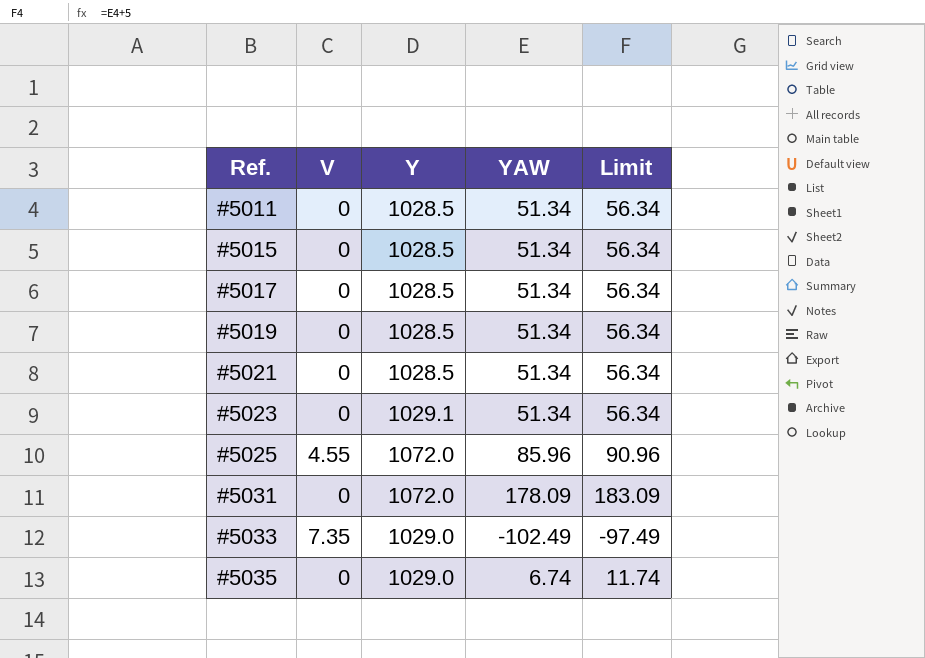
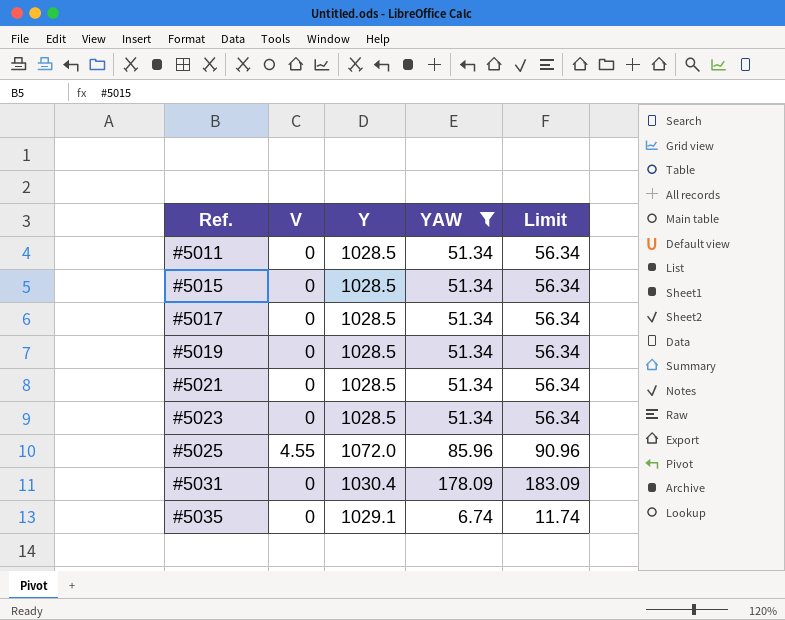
filter: none -> YAW != -102.49
#5023 | Y: 1029.1 -> 1028.5
#5031 | Y: 1072.0 -> 1030.4
#5035 | Y: 1029.0 -> 1029.1

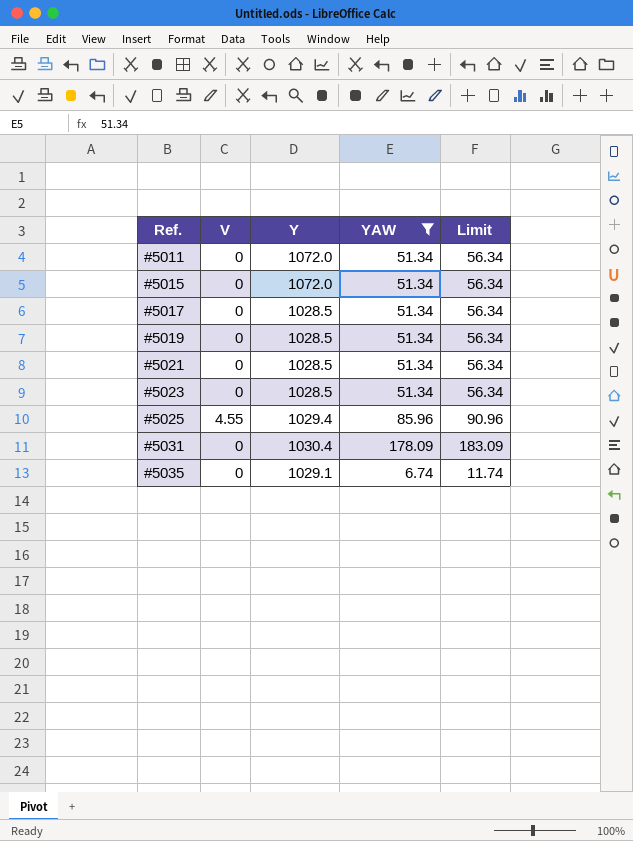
#5011 | Y: 1028.5 -> 1072.0
#5015 | Y: 1028.5 -> 1072.0
#5025 | Y: 1072.0 -> 1029.4

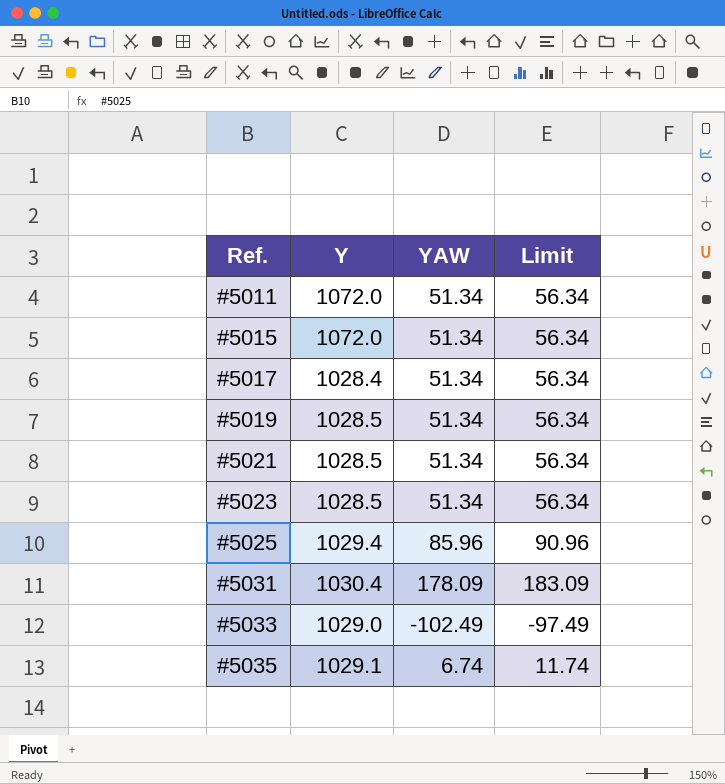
filter: YAW != -102.49 -> none
column V | position: 2 -> none
#5017 | Y: 1028.5 -> 1028.4

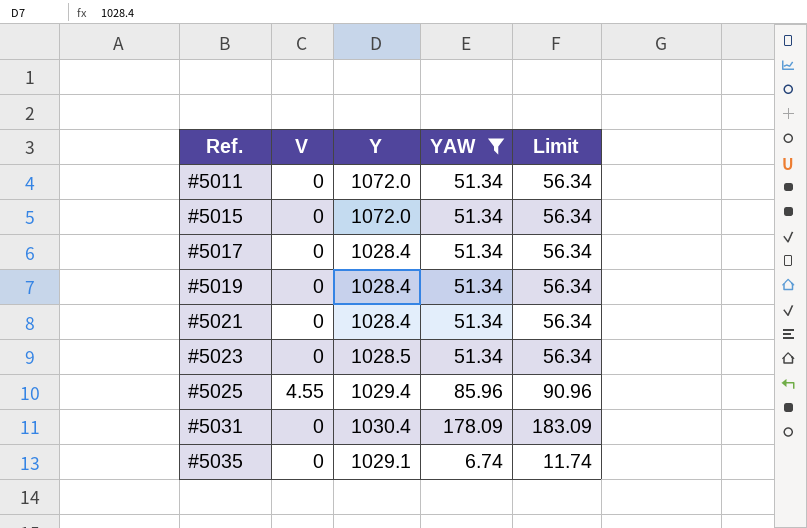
filter: none -> YAW != -102.49
column V | position: none -> 2
#5019 | Y: 1028.5 -> 1028.4
#5021 | Y: 1028.5 -> 1028.4

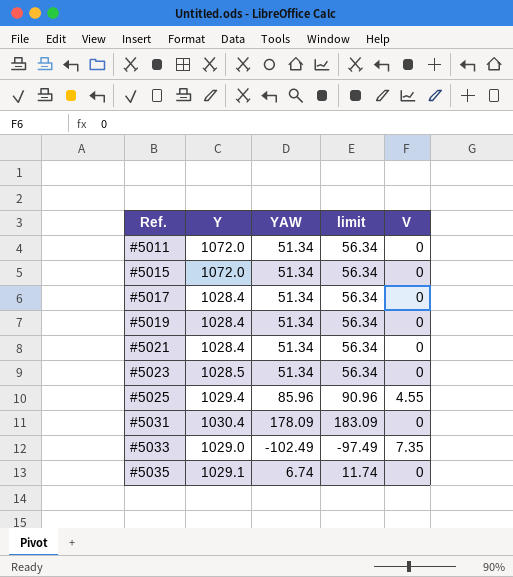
filter: YAW != -102.49 -> none
column name: Limit -> limit
column V | position: 2 -> 5

